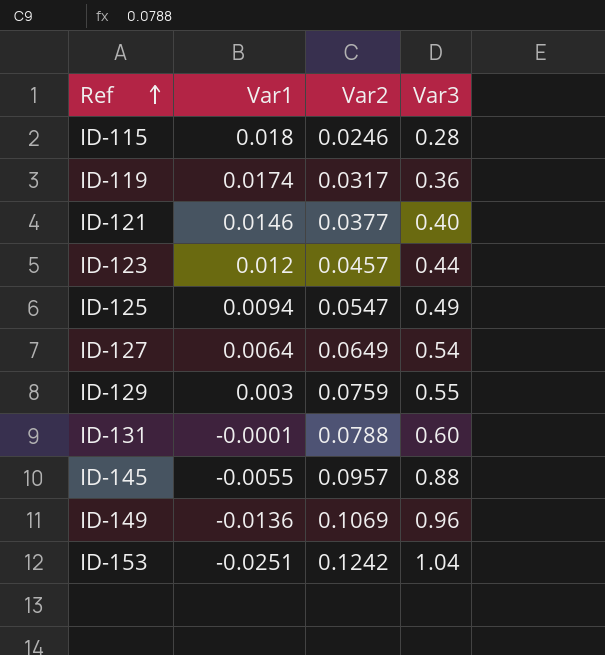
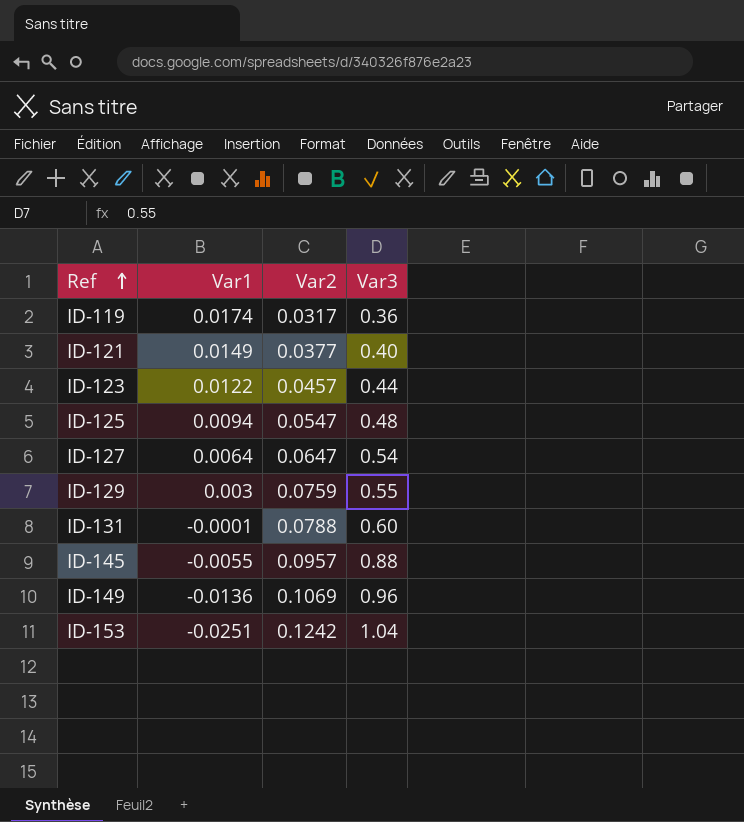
row ID-115: 0.018 | 0.0246 | 0.28 -> none
ID-121 | Var1: 0.0146 -> 0.0149
ID-123 | Var1: 0.012 -> 0.0122
ID-125 | Var3: 0.49 -> 0.48
ID-127 | Var2: 0.0649 -> 0.0647

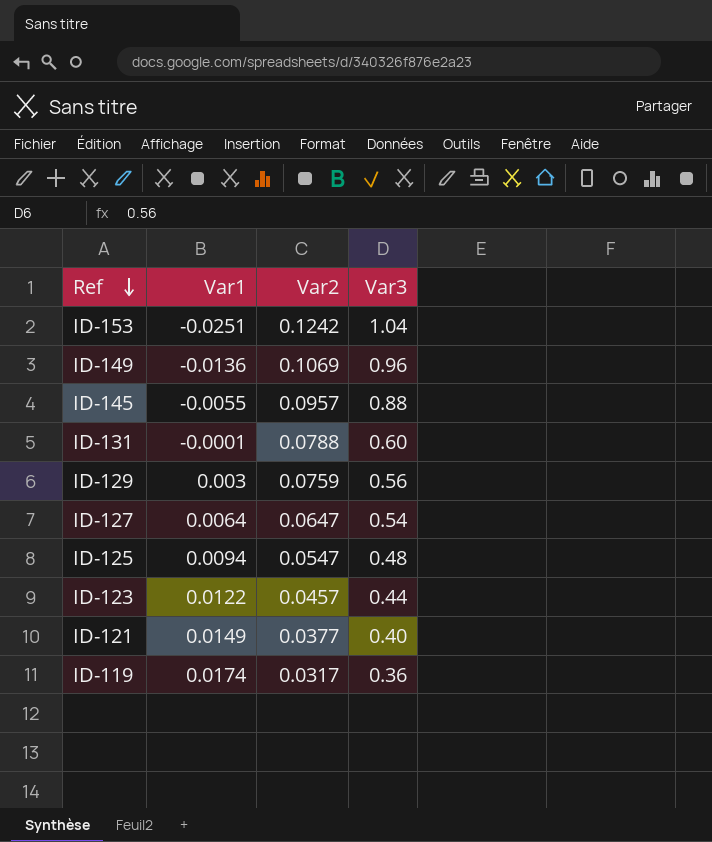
row order: Ref ascending -> Ref descending
ID-129 | Var3: 0.55 -> 0.56

